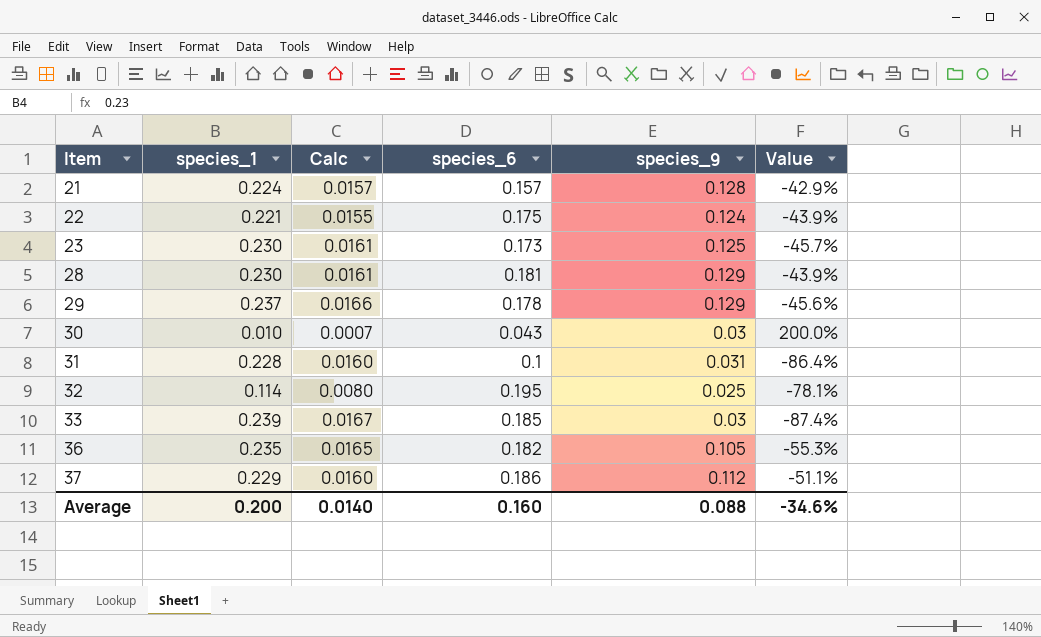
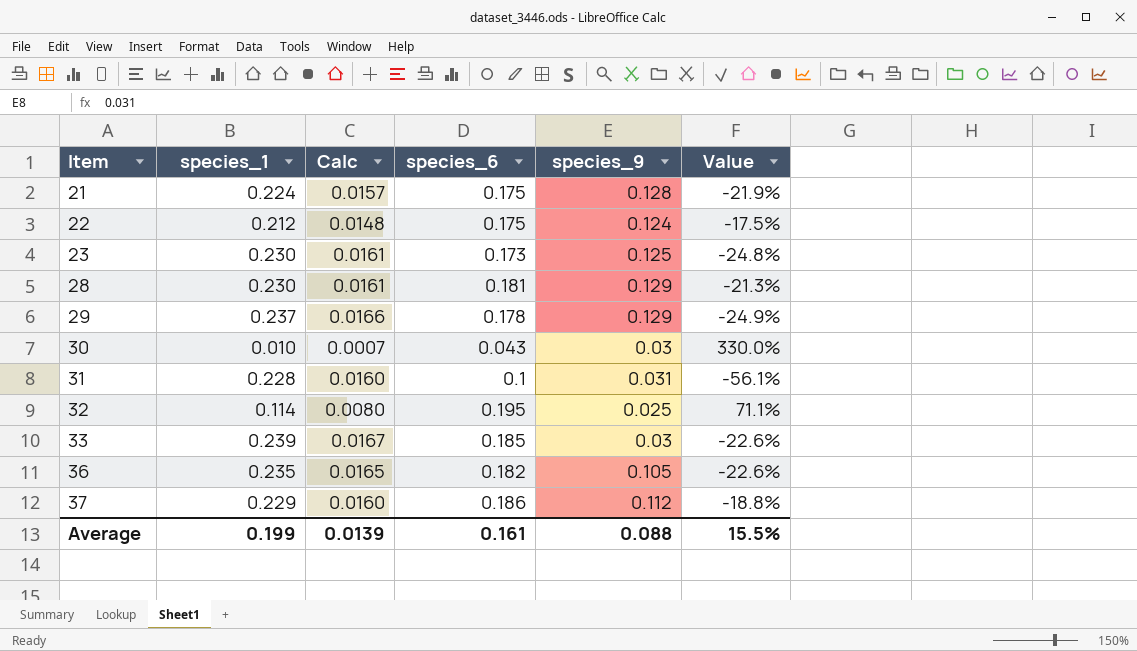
column Value | formula: ([species_9] - [species_1]) / [species_1] -> ([species_6] - [species_1]) / [species_1]
21 | species_6: 0.157 -> 0.175
22 | species_1: 0.221 -> 0.212
22 | Calc: 0.0155 -> 0.0148
Average | species_1: 0.200 -> 0.199
Average | Calc: 0.0140 -> 0.0139
Average | species_6: 0.160 -> 0.161
Average | Value: -34.6% -> 15.5%

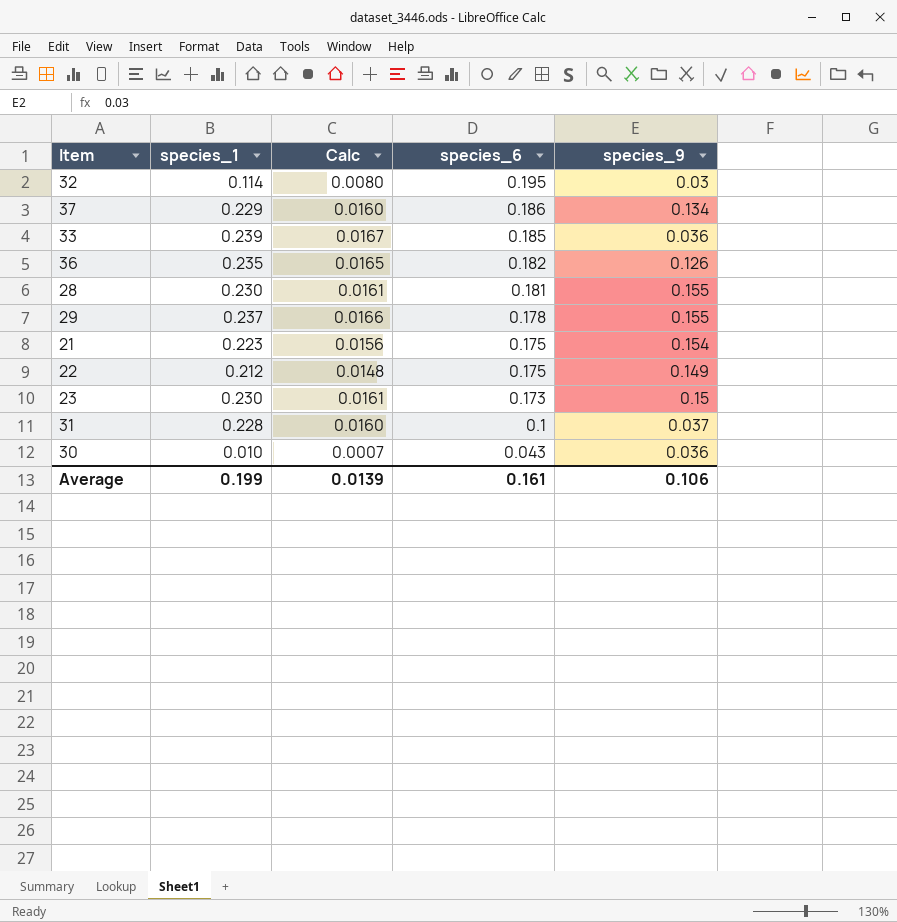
row order: Item ascending -> species_6 descending
column Value | formula: ([species_6] - [species_1]) / [species_1] -> none
32 | species_9: 0.025 -> 0.03
37 | species_9: 0.112 -> 0.134
33 | species_9: 0.03 -> 0.036
36 | species_9: 0.105 -> 0.126
28 | species_9: 0.129 -> 0.155
29 | species_9: 0.129 -> 0.155
21 | species_1: 0.224 -> 0.223
21 | Calc: 0.0157 -> 0.0156
21 | species_9: 0.128 -> 0.154
22 | species_9: 0.124 -> 0.149
23 | species_9: 0.125 -> 0.15
31 | species_9: 0.031 -> 0.037
30 | species_9: 0.03 -> 0.036
Average | species_9: 0.088 -> 0.106

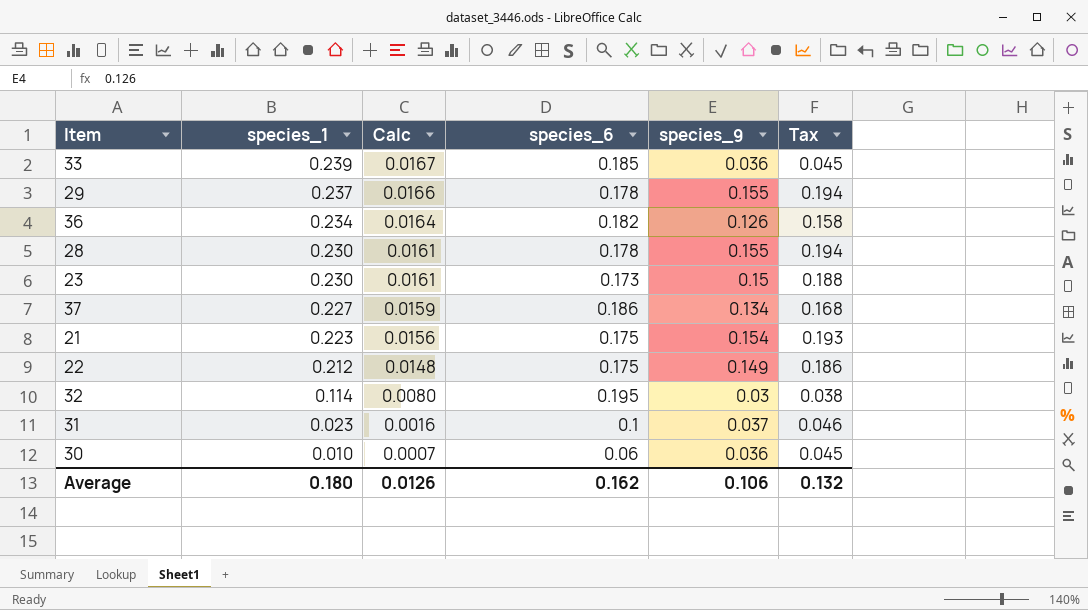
row order: species_6 descending -> species_1 descending
column Tax | formula: none -> [species_9] * 1.25
36 | species_1: 0.235 -> 0.234
36 | Calc: 0.0165 -> 0.0164
28 | species_6: 0.181 -> 0.178
37 | species_1: 0.229 -> 0.227
37 | Calc: 0.0160 -> 0.0159
31 | species_1: 0.228 -> 0.023
31 | Calc: 0.0160 -> 0.0016
30 | species_6: 0.043 -> 0.06
Average | species_1: 0.199 -> 0.180
Average | Calc: 0.0139 -> 0.0126
Average | species_6: 0.161 -> 0.162

